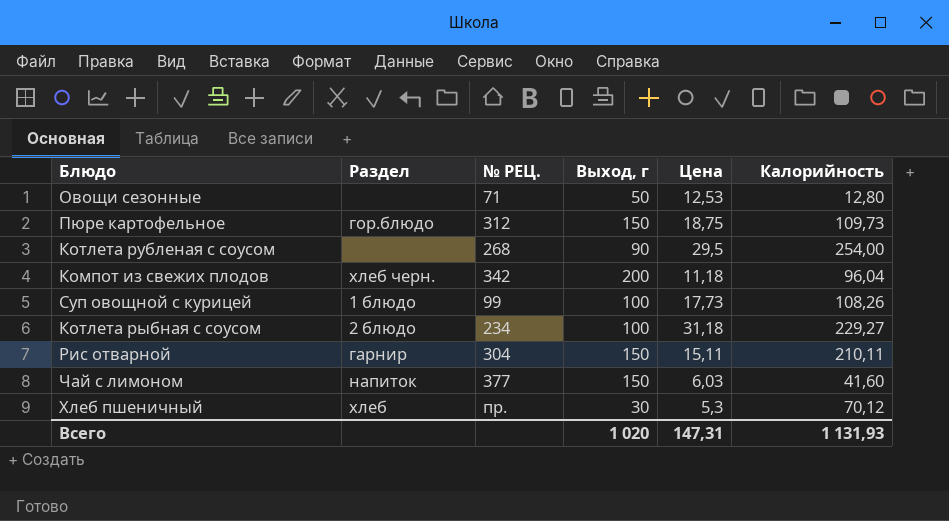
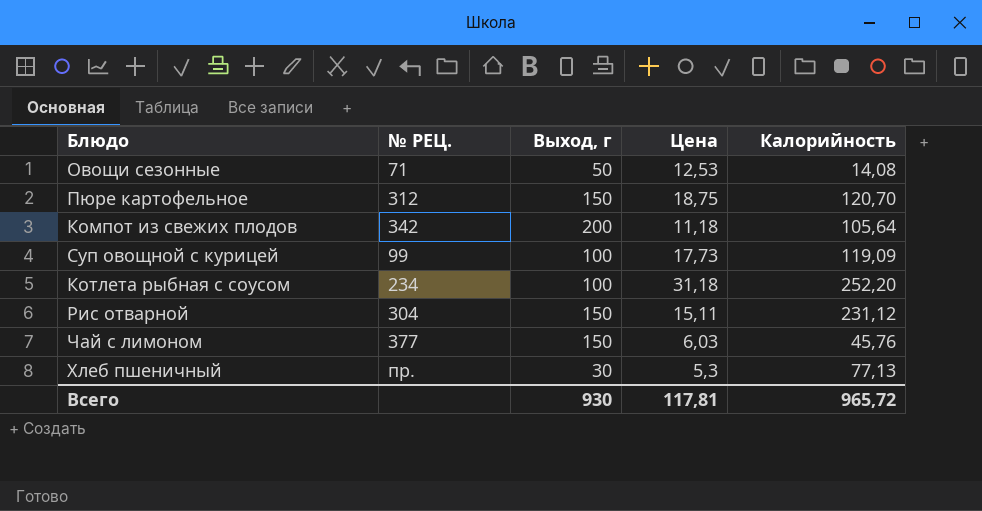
column Раздел | position: 2 -> none
row Котлета рубленая с соусом: none | 268 | 90 | 29,5 | 254,00 -> none
Овощи сезонные | Калорийность: 12,80 -> 14,08
Пюре картофельное | Калорийность: 109,73 -> 120,70
Компот из свежих плодов | Калорийность: 96,04 -> 105,64
Суп овощной с курицей | Калорийность: 108,26 -> 119,09
Котлета рыбная с соусом | Калорийность: 229,27 -> 252,20
Рис отварной | Калорийность: 210,11 -> 231,12
Чай с лимоном | Калорийность: 41,60 -> 45,76
Хлеб пшеничный | Калорийность: 70,12 -> 77,13
Всего | Выход, г: 1 020 -> 930
Всего | Цена: 147,31 -> 117,81
Всего | Калорийность: 1 131,93 -> 965,72

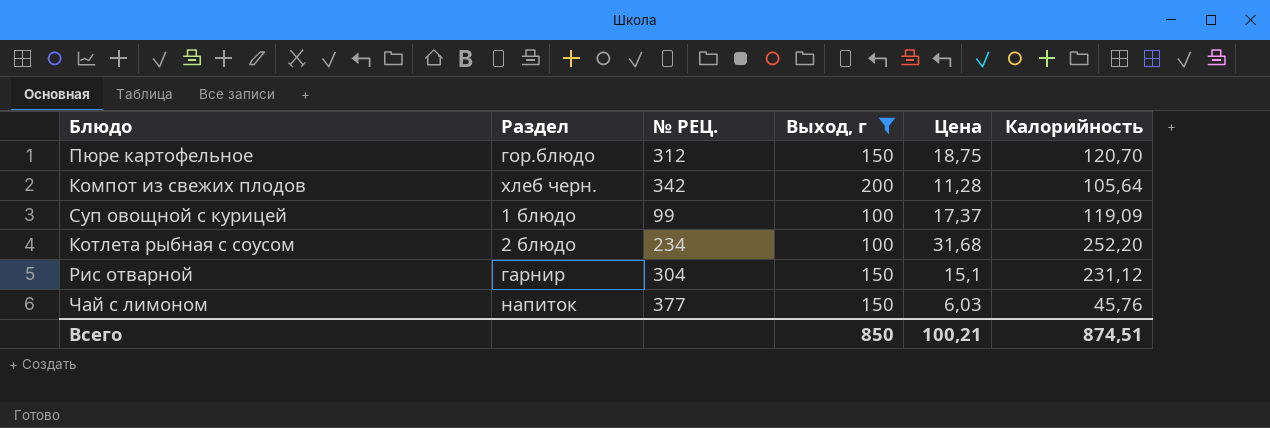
filter: none -> Выход, г >= 100
column Раздел | position: none -> 2
Компот из свежих плодов | Цена: 11,18 -> 11,28
Суп овощной с курицей | Цена: 17,73 -> 17,37
Котлета рыбная с соусом | Цена: 31,18 -> 31,68
Рис отварной | Цена: 15,11 -> 15,1
Всего | Выход, г: 930 -> 850
Всего | Цена: 117,81 -> 100,21
Всего | Калорийность: 965,72 -> 874,51

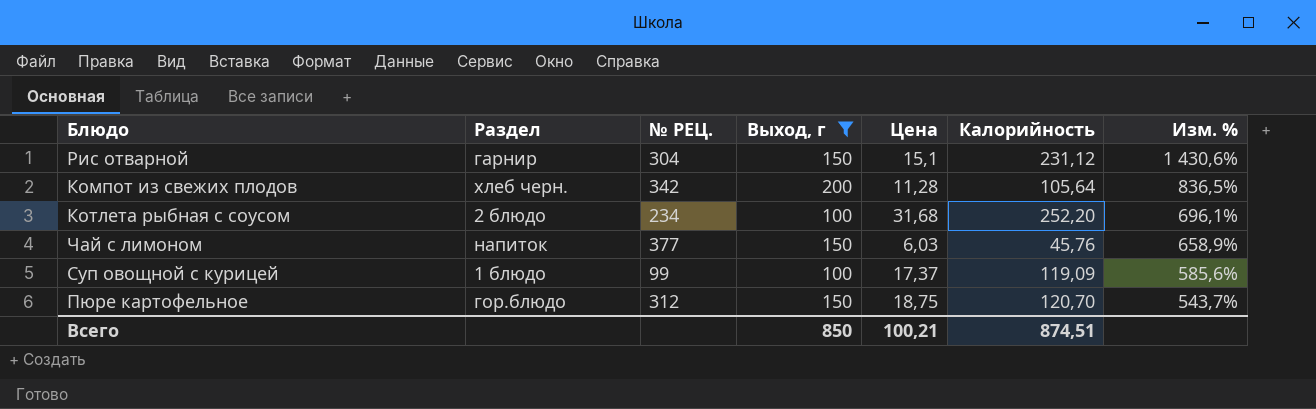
row order: none -> Изм. % descending
column Изм. % | formula: none -> ([Калорийность] - [Цена]) / [Цена]

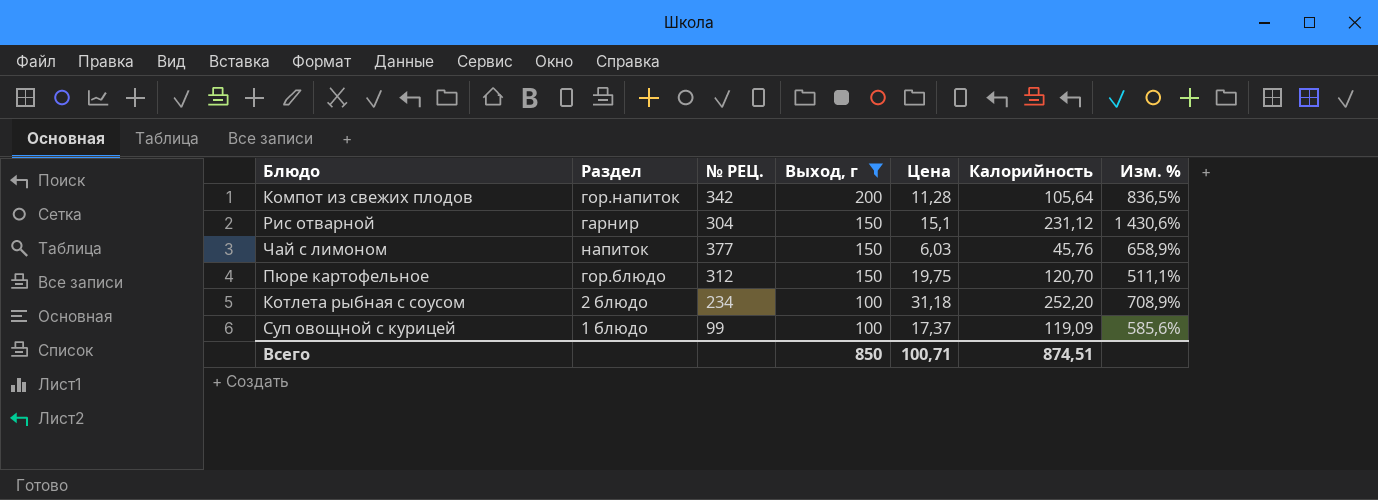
row order: Изм. % descending -> Выход, г descending
Компот из свежих плодов | Раздел: хлеб черн. -> гор.напиток
Пюре картофельное | Цена: 18,75 -> 19,75
Пюре картофельное | Изм. %: 543,7% -> 511,1%
Котлета рыбная с соусом | Цена: 31,68 -> 31,18
Котлета рыбная с соусом | Изм. %: 696,1% -> 708,9%
Всего | Цена: 100,21 -> 100,71

